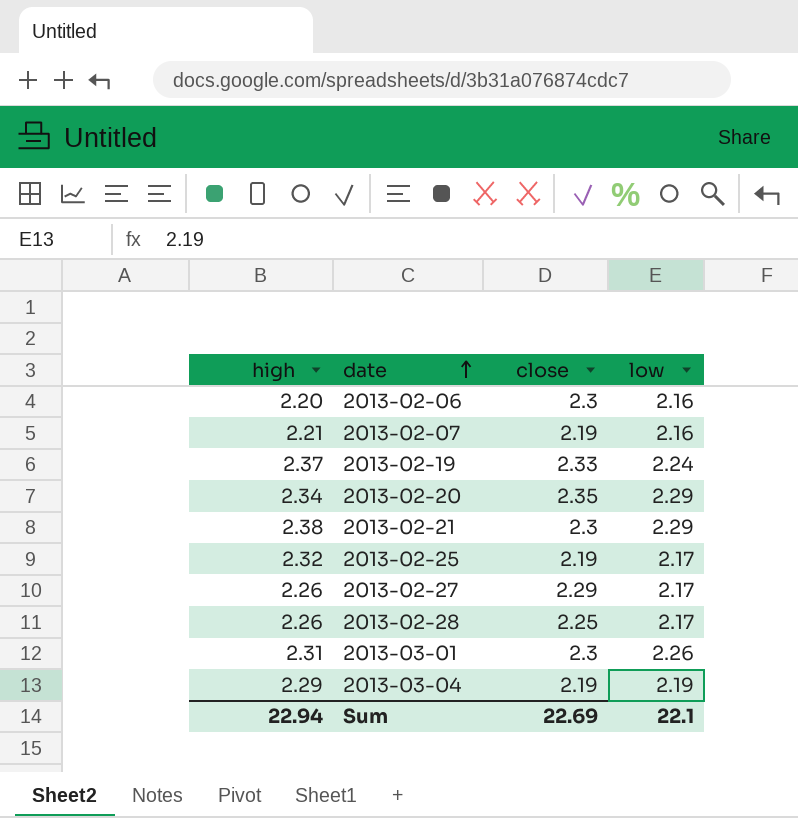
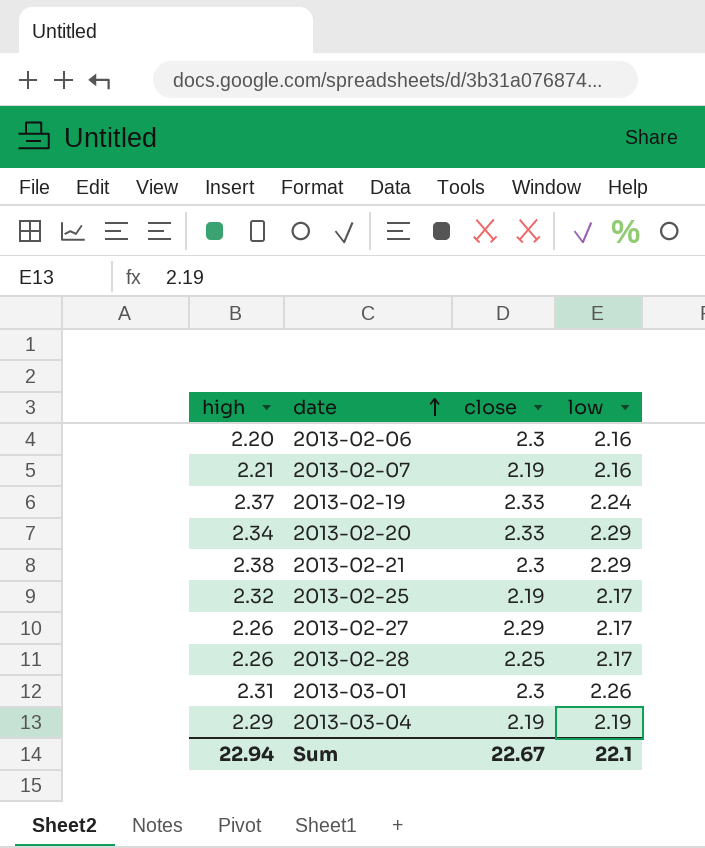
2013-02-20 | close: 2.35 -> 2.33
Sum | close: 22.69 -> 22.67

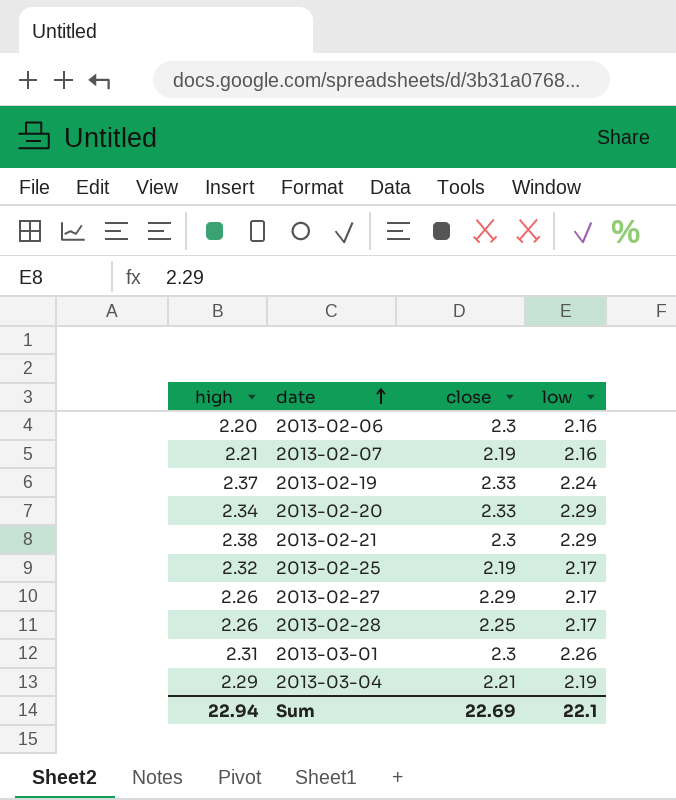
2013-03-04 | close: 2.19 -> 2.21
Sum | close: 22.67 -> 22.69

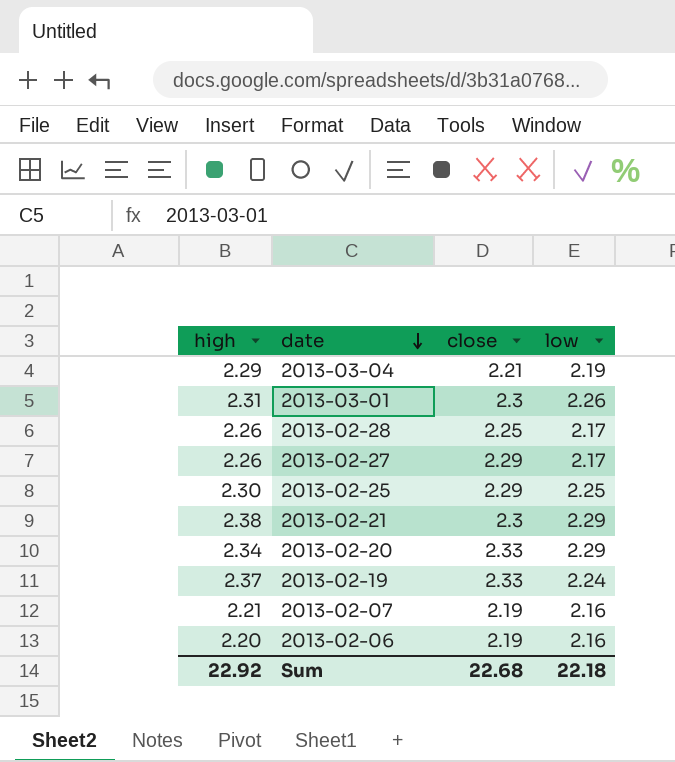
row order: date ascending -> date descending
2013-02-25 | high: 2.32 -> 2.30
2013-02-25 | close: 2.19 -> 2.29
2013-02-25 | low: 2.17 -> 2.25
2013-02-06 | close: 2.3 -> 2.19
Sum | high: 22.94 -> 22.92
Sum | close: 22.69 -> 22.68
Sum | low: 22.1 -> 22.18

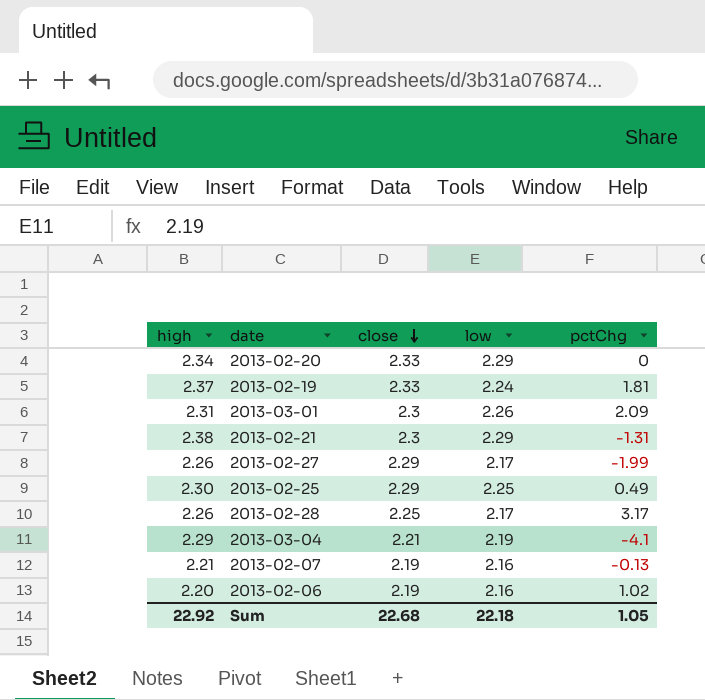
row order: date descending -> close descending
column pctChg | position: none -> 5

